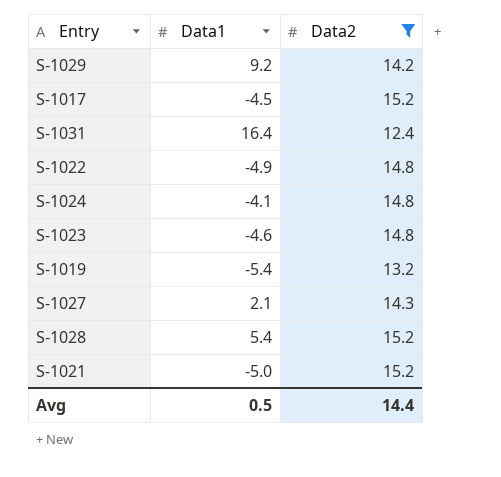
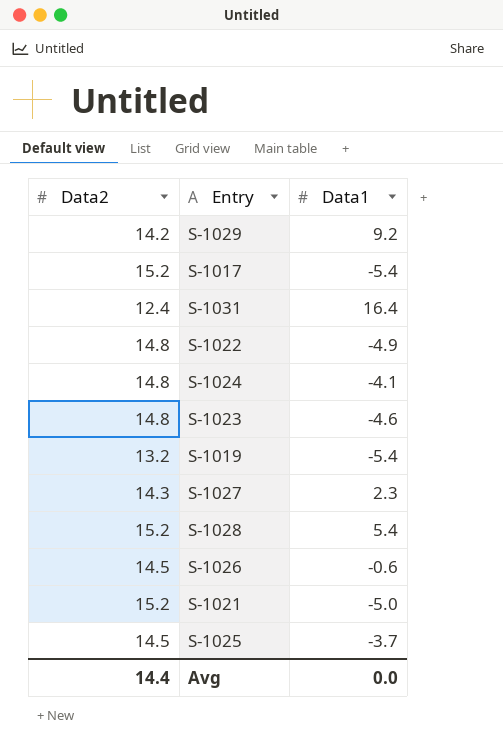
filter: Data2 != 14.5 -> none
column Data2 | position: 3 -> 1
S-1017 | Data1: -4.5 -> -5.4
S-1027 | Data1: 2.1 -> 2.3
Avg | Data1: 0.5 -> 0.0

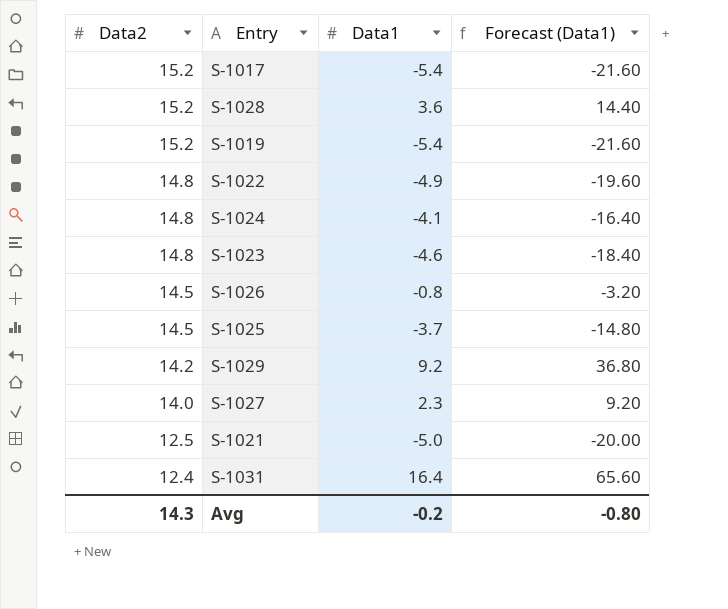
row order: none -> Data2 descending
column Forecast (Data1) | formula: none -> [Data1] * 4
S-1028 | Data1: 5.4 -> 3.6
S-1019 | Data2: 13.2 -> 15.2
S-1026 | Data1: -0.6 -> -0.8
S-1027 | Data2: 14.3 -> 14.0
S-1021 | Data2: 15.2 -> 12.5
Avg | Data2: 14.4 -> 14.3
Avg | Data1: 0.0 -> -0.2

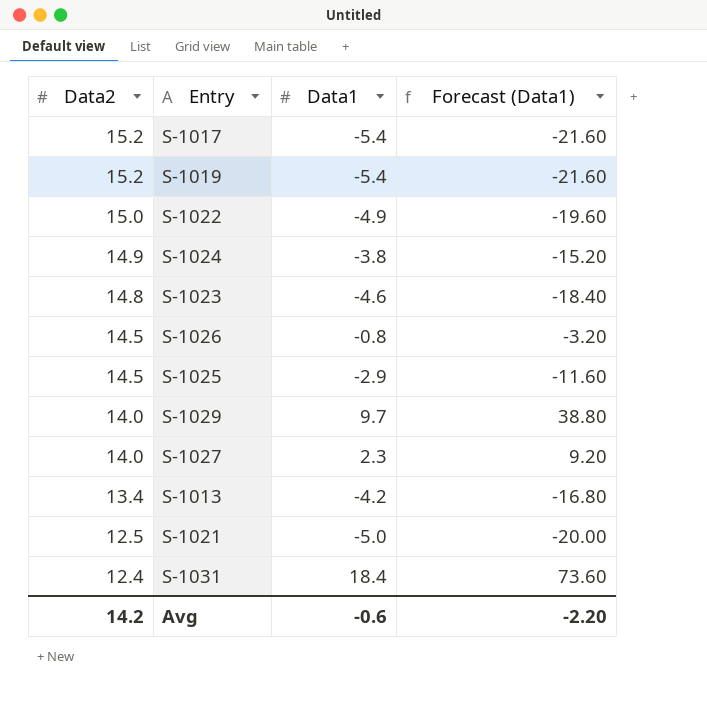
row S-1028: 15.2 | 3.6 | 14.40 -> none
S-1022 | Data2: 14.8 -> 15.0
S-1024 | Data2: 14.8 -> 14.9
S-1024 | Data1: -4.1 -> -3.8
S-1024 | Forecast (Data1): -16.40 -> -15.20
S-1025 | Data1: -3.7 -> -2.9
S-1025 | Forecast (Data1): -14.80 -> -11.60
S-1029 | Data2: 14.2 -> 14.0
S-1029 | Data1: 9.2 -> 9.7
S-1029 | Forecast (Data1): 36.80 -> 38.80
row S-1013: none -> 13.4 | -4.2 | -16.80
S-1031 | Data1: 16.4 -> 18.4
S-1031 | Forecast (Data1): 65.60 -> 73.60
Avg | Data2: 14.3 -> 14.2
Avg | Data1: -0.2 -> -0.6
Avg | Forecast (Data1): -0.80 -> -2.20

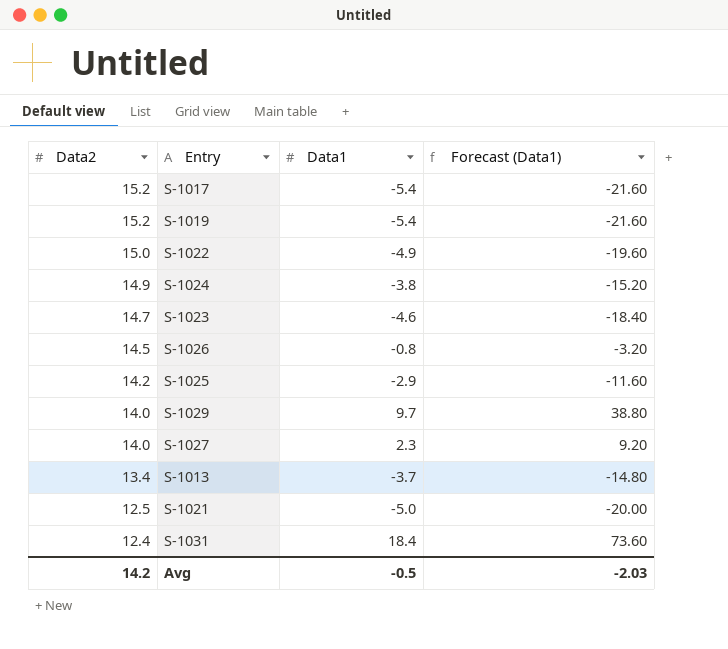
S-1023 | Data2: 14.8 -> 14.7
S-1025 | Data2: 14.5 -> 14.2
S-1013 | Data1: -4.2 -> -3.7
S-1013 | Forecast (Data1): -16.80 -> -14.80
Avg | Data1: -0.6 -> -0.5
Avg | Forecast (Data1): -2.20 -> -2.03

